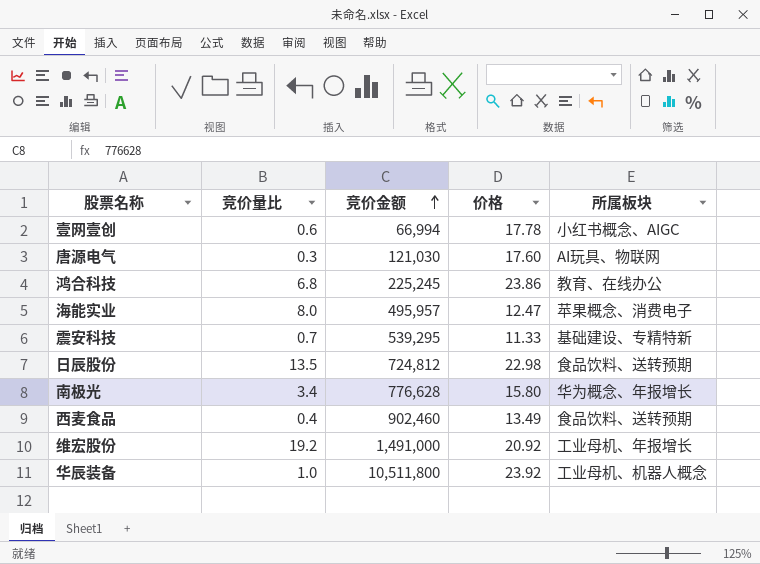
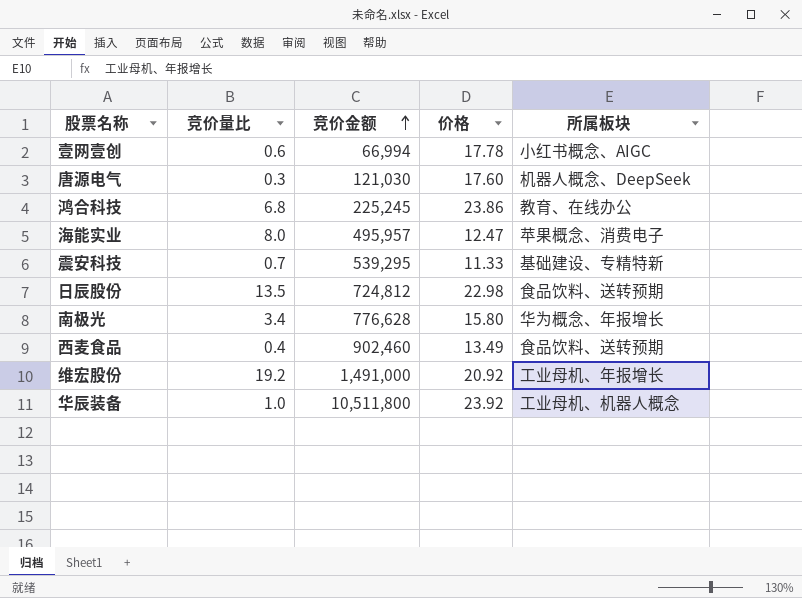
唐源电气 | 所属板块: AI玩具、物联网 -> 机器人概念、DeepSeek

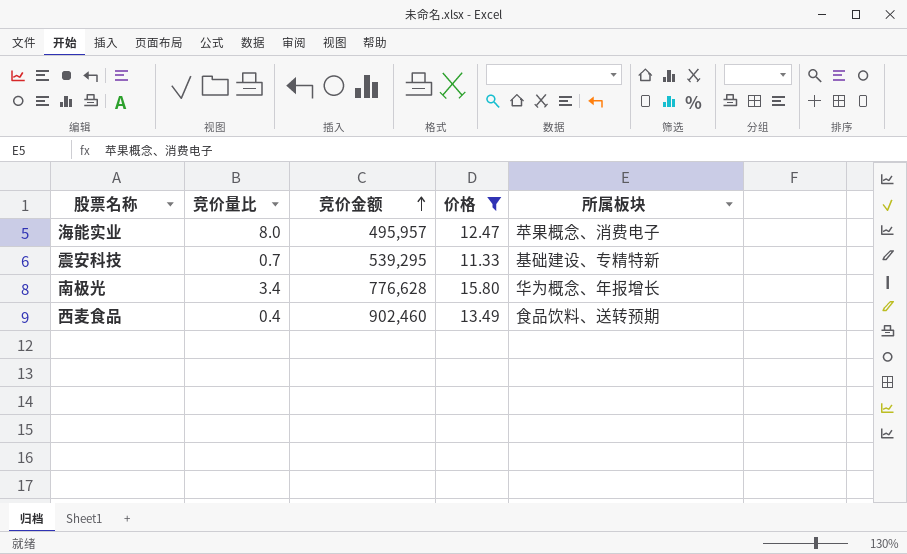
filter: none -> 价格 <= 15.80

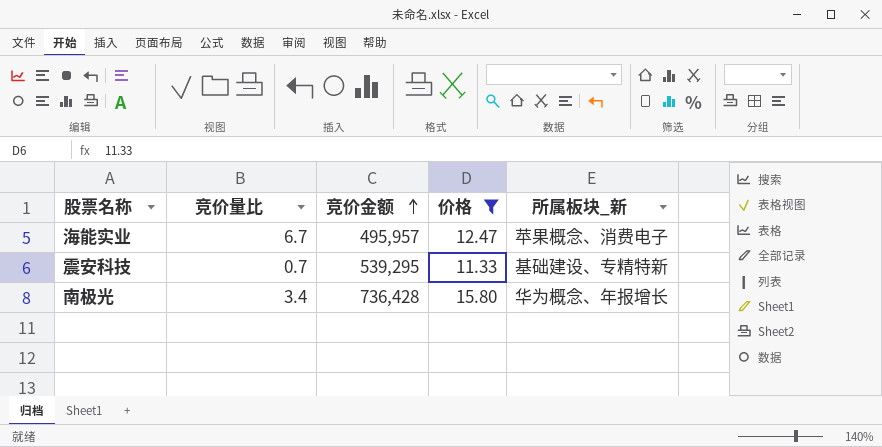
column name: 所属板块 -> 所属板块_新
row 西麦食品: 0.4 | 902,460 | 13.49 | 食品饮料、送转预期 -> none
海能实业 | 竞价量比: 8.0 -> 6.7
南极光 | 竞价金额: 776,628 -> 736,428

